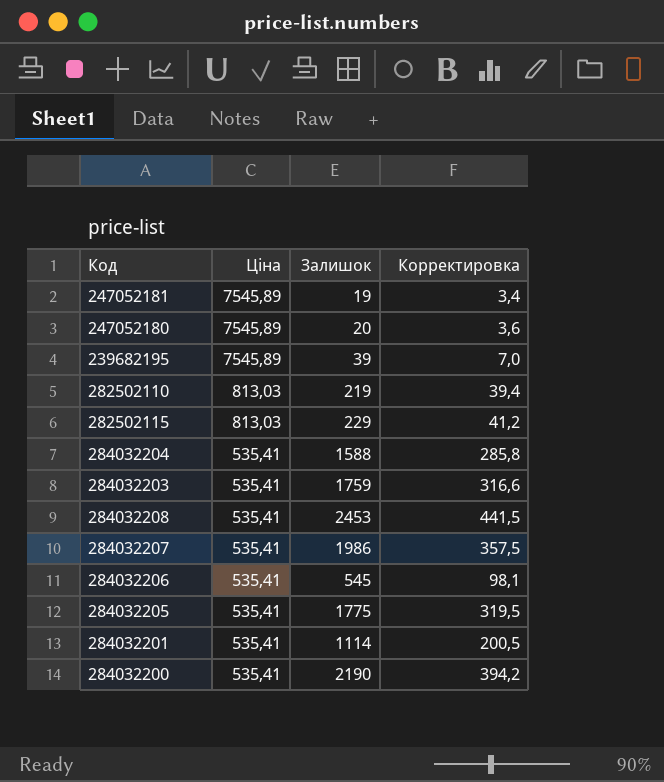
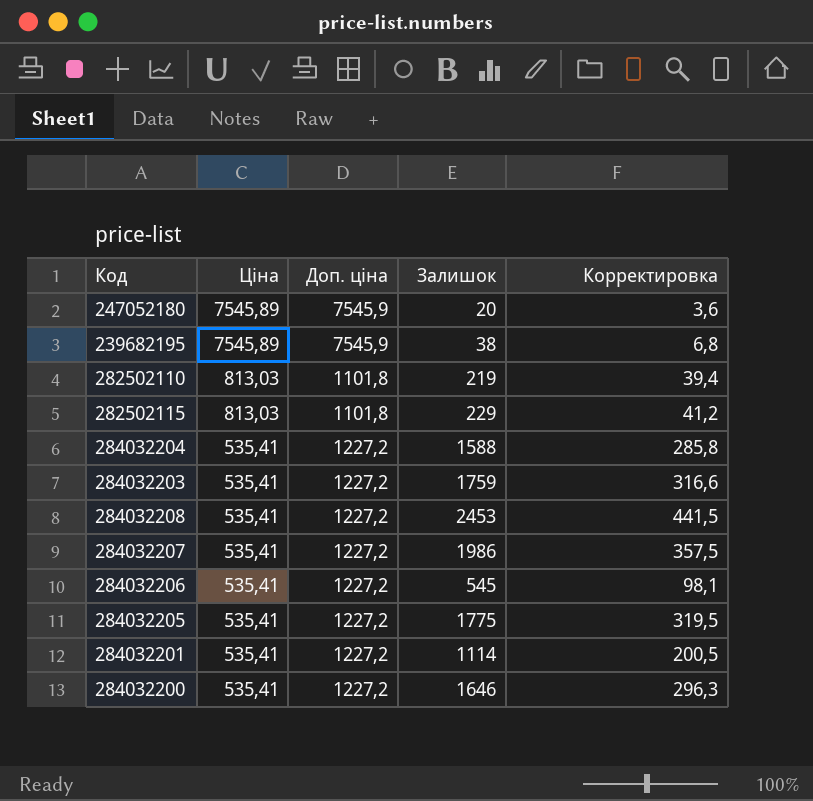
column Доп. ціна | position: none -> 3
row 247052181: 7545,89 | 19 | 3,4 -> none
239682195 | Залишок: 39 -> 38
239682195 | Корректировка: 7,0 -> 6,8
284032200 | Залишок: 2190 -> 1646
284032200 | Корректировка: 394,2 -> 296,3

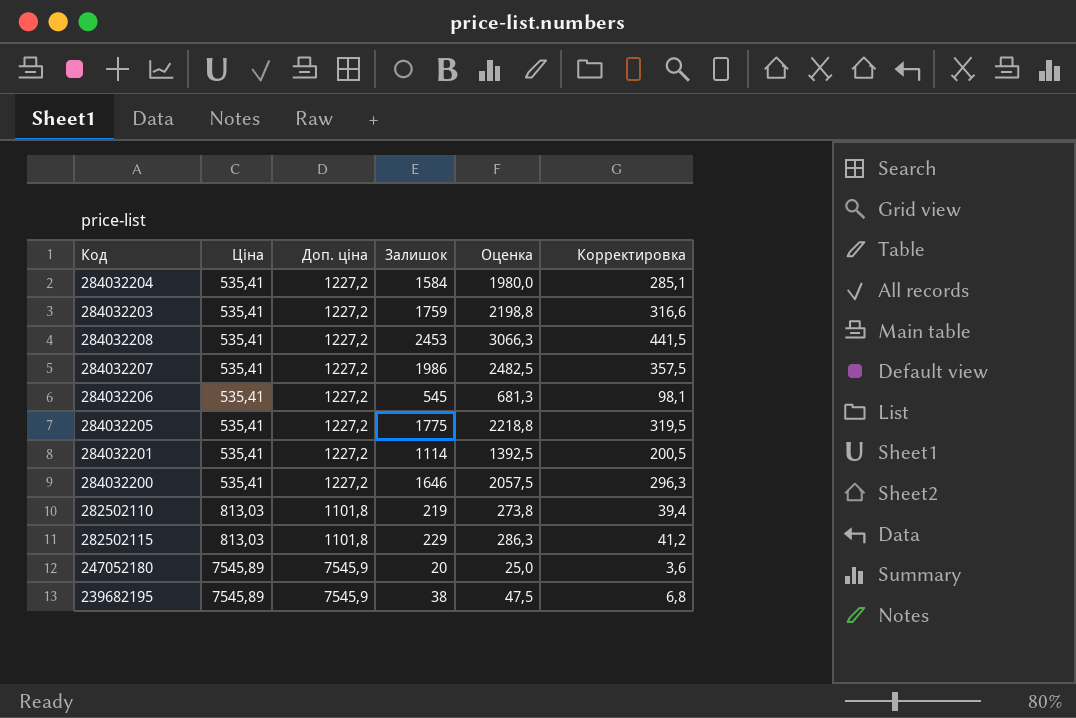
row order: Ціна descending -> Ціна ascending
column Оценка | formula: none -> [Залишок] * 1,25
284032204 | Залишок: 1588 -> 1584
284032204 | Корректировка: 285,8 -> 285,1

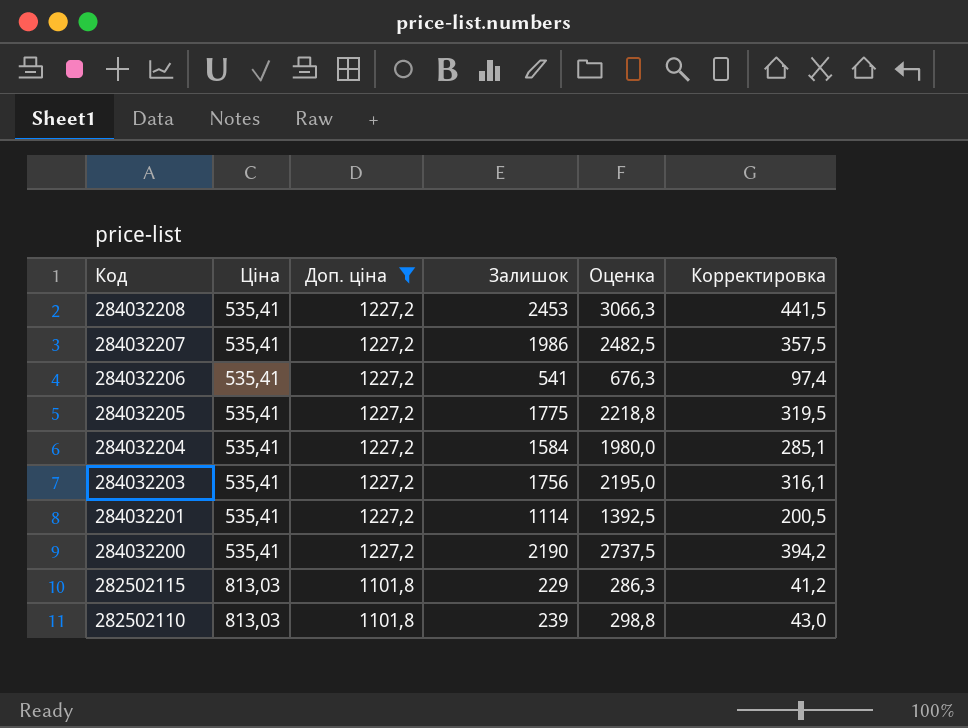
filter: none -> Доп. ціна != 7545,9
row order: Ціна ascending -> Код descending
284032206 | Залишок: 545 -> 541
284032206 | Оценка: 681,3 -> 676,3
284032206 | Корректировка: 98,1 -> 97,4
284032203 | Залишок: 1759 -> 1756
284032203 | Оценка: 2198,8 -> 2195,0
284032203 | Корректировка: 316,6 -> 316,1
284032200 | Залишок: 1646 -> 2190
284032200 | Оценка: 2057,5 -> 2737,5
284032200 | Корректировка: 296,3 -> 394,2
282502110 | Залишок: 219 -> 239
282502110 | Оценка: 273,8 -> 298,8
282502110 | Корректировка: 39,4 -> 43,0

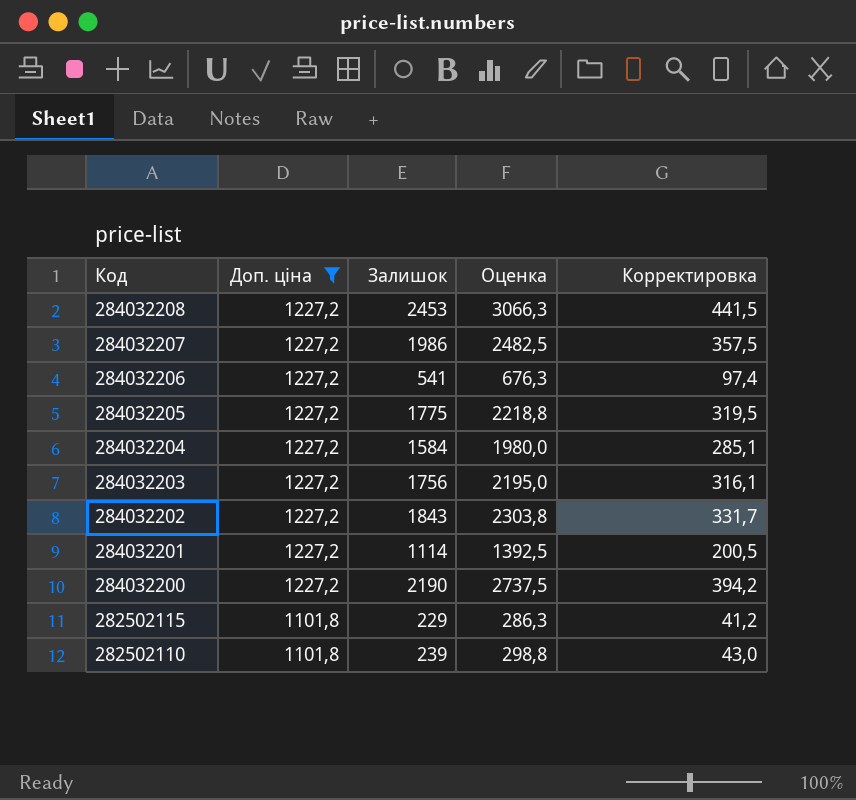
column Ціна | position: 2 -> none
row 284032202: none -> 1227,2 | 1843 | 2303,8 | 331,7

